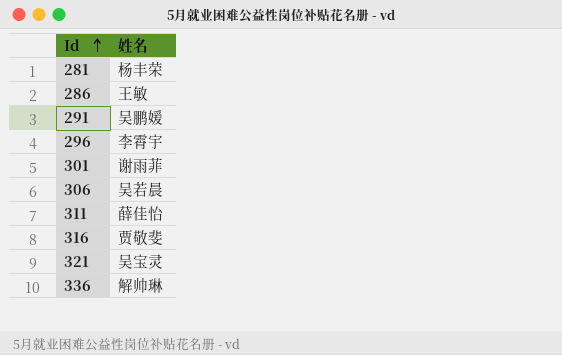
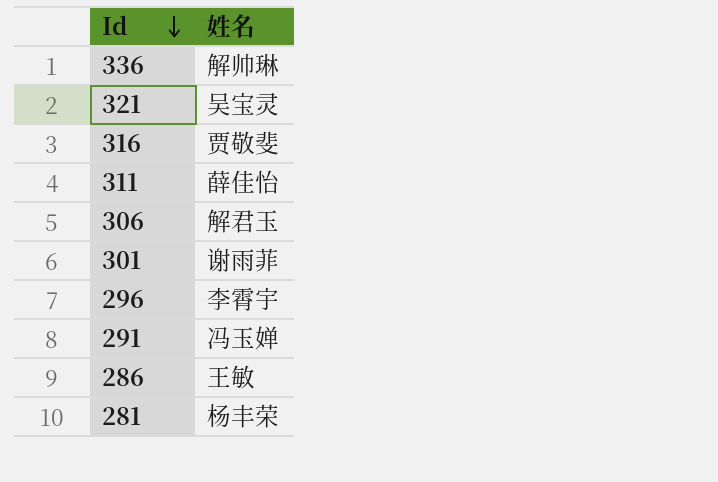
row order: Id ascending -> Id descending
306 | 姓名: 吴若晨 -> 解君玉
291 | 姓名: 吴鹏媛 -> 冯玉婵

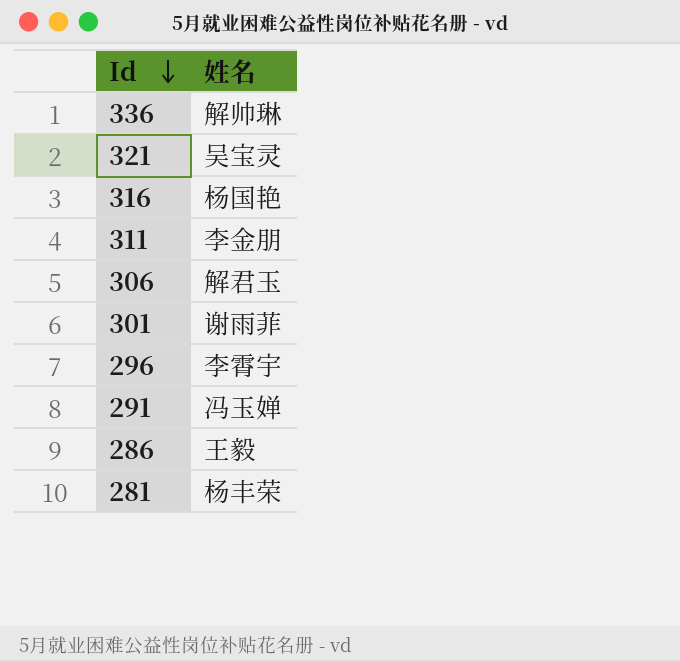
316 | 姓名: 贾敬斐 -> 杨国艳
311 | 姓名: 薛佳怡 -> 李金朋
286 | 姓名: 王敏 -> 王毅

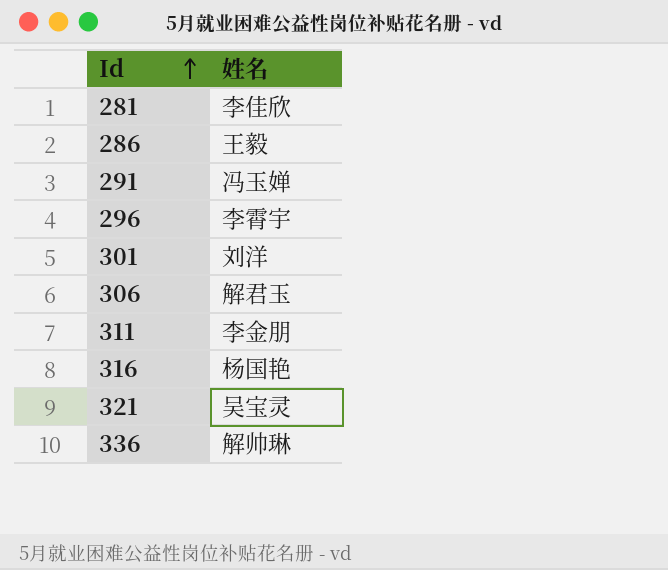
row order: Id descending -> Id ascending
281 | 姓名: 杨丰荣 -> 李佳欣
301 | 姓名: 谢雨菲 -> 刘洋

